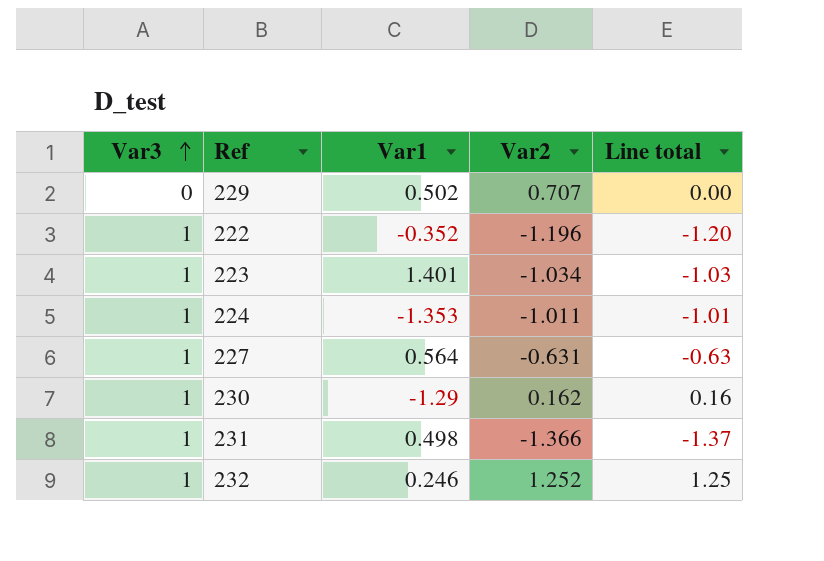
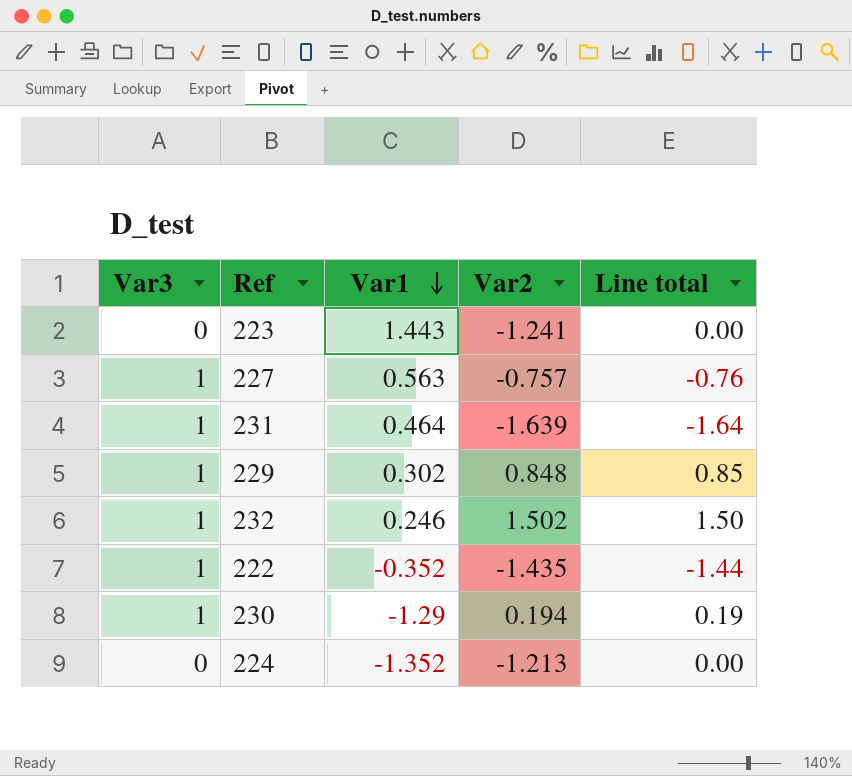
row order: Var3 ascending -> Var1 descending
223 | Var3: 1 -> 0
223 | Var1: 1.401 -> 1.443
223 | Var2: -1.034 -> -1.241
223 | Line total: -1.03 -> 0.00
227 | Var1: 0.564 -> 0.563
227 | Var2: -0.631 -> -0.757
227 | Line total: -0.63 -> -0.76
231 | Var1: 0.498 -> 0.464
231 | Var2: -1.366 -> -1.639
231 | Line total: -1.37 -> -1.64
229 | Var3: 0 -> 1
229 | Var1: 0.502 -> 0.302
229 | Var2: 0.707 -> 0.848
229 | Line total: 0.00 -> 0.85
232 | Var2: 1.252 -> 1.502
232 | Line total: 1.25 -> 1.50
222 | Var2: -1.196 -> -1.435
222 | Line total: -1.20 -> -1.44
230 | Var2: 0.162 -> 0.194
230 | Line total: 0.16 -> 0.19
224 | Var3: 1 -> 0
224 | Var1: -1.353 -> -1.352
224 | Var2: -1.011 -> -1.213
224 | Line total: -1.01 -> 0.00

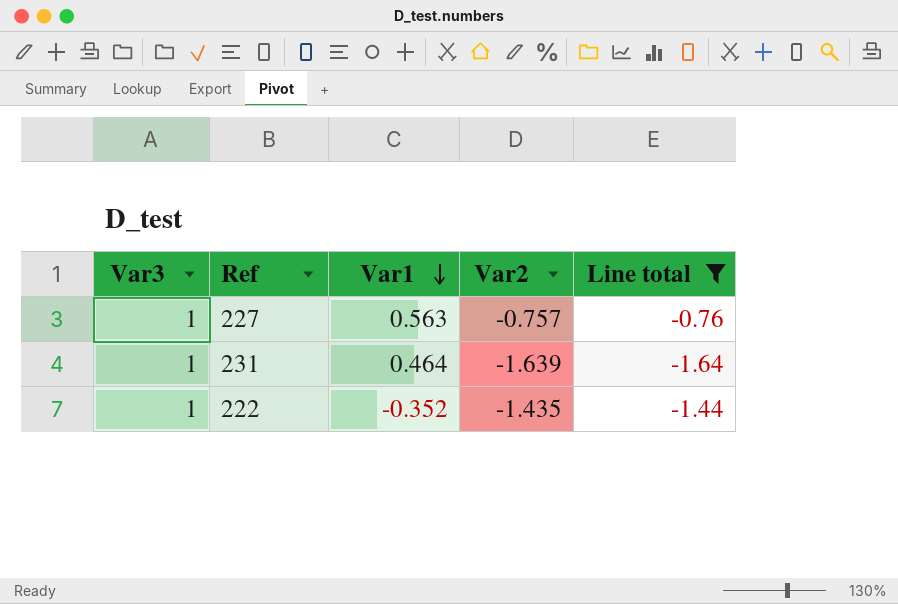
filter: none -> Line total <= -0.76

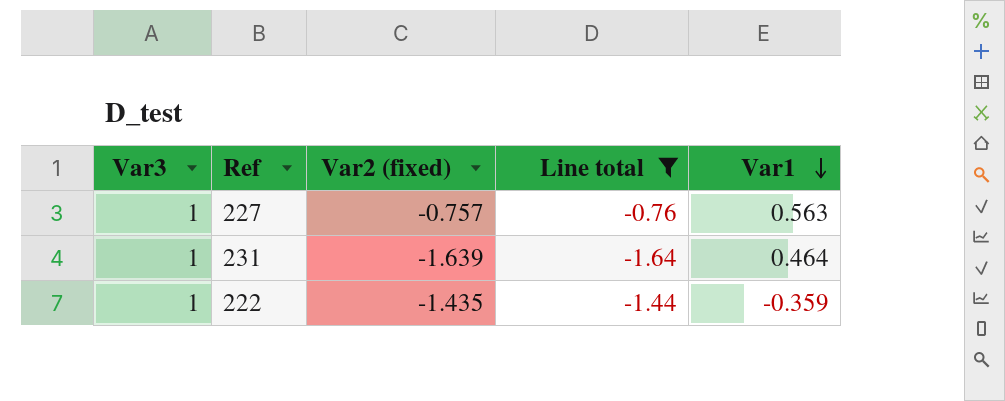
column name: Var2 -> Var2 (fixed)
column Var1 | position: 3 -> 5
222 | Var1: -0.352 -> -0.359

